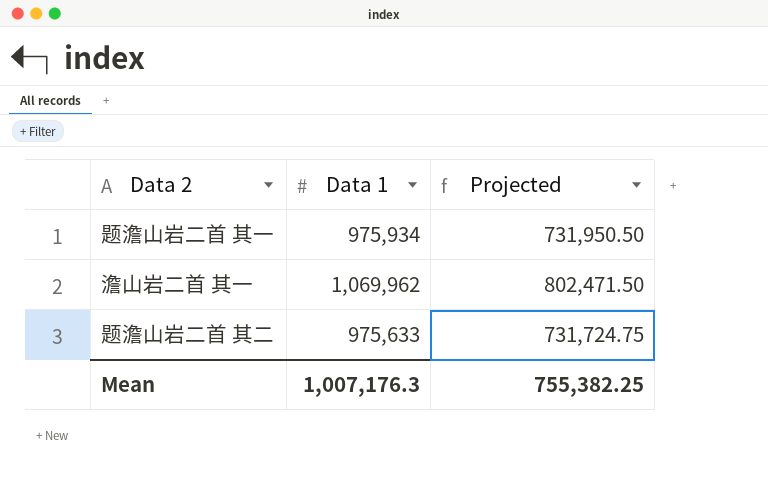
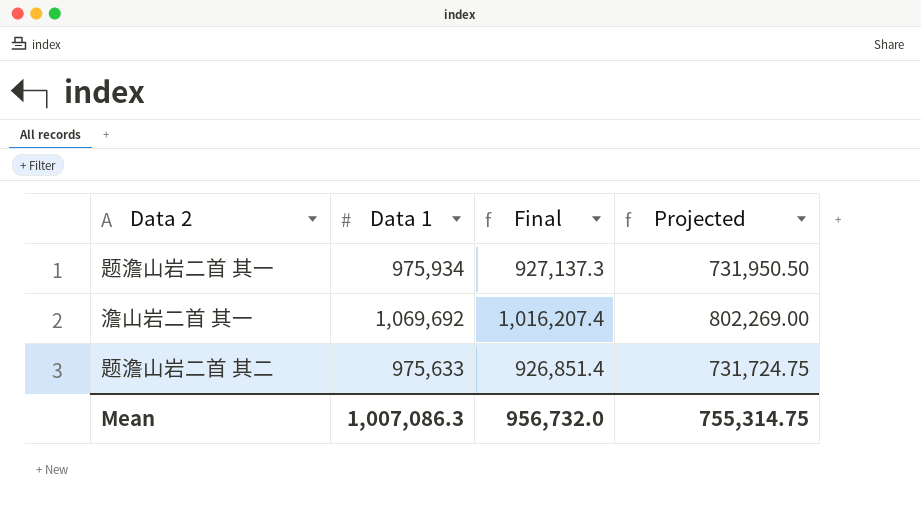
column Final | formula: none -> [Data 1] * 0.95
澹山岩二首 其一 | Data 1: 1,069,962 -> 1,069,692
澹山岩二首 其一 | Projected: 802,471.50 -> 802,269.00
Mean | Data 1: 1,007,176.3 -> 1,007,086.3
Mean | Projected: 755,382.25 -> 755,314.75

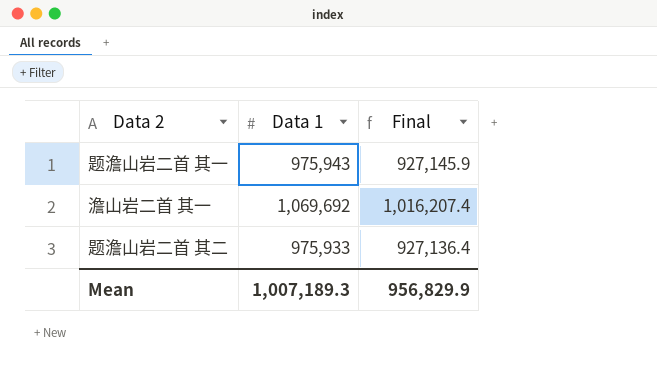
column Projected | formula: [Data 1] * 0.75 -> none
题澹山岩二首 其一 | Data 1: 975,934 -> 975,943
题澹山岩二首 其一 | Final: 927,137.3 -> 927,145.9
题澹山岩二首 其二 | Data 1: 975,633 -> 975,933
题澹山岩二首 其二 | Final: 926,851.4 -> 927,136.4
Mean | Data 1: 1,007,086.3 -> 1,007,189.3
Mean | Final: 956,732.0 -> 956,829.9

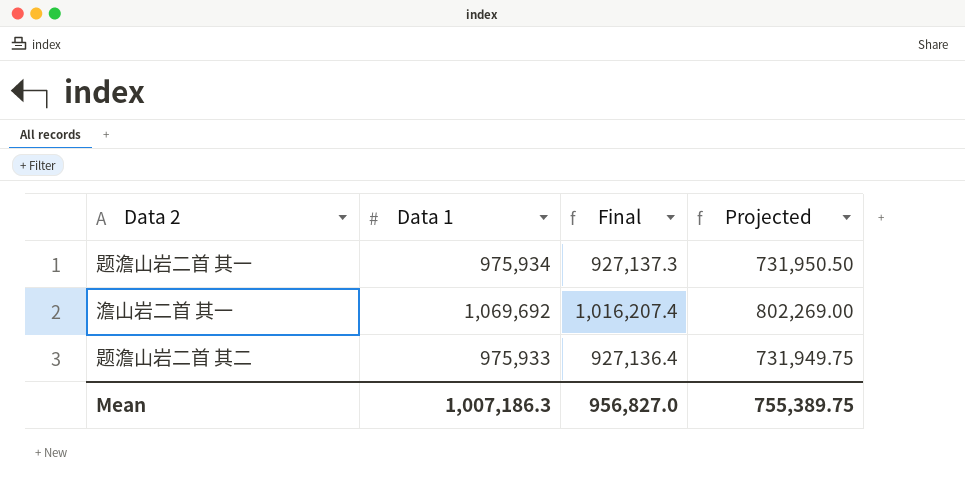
column Projected | formula: none -> [Data 1] * 0.75
题澹山岩二首 其一 | Data 1: 975,943 -> 975,934
题澹山岩二首 其一 | Final: 927,145.9 -> 927,137.3
Mean | Data 1: 1,007,189.3 -> 1,007,186.3
Mean | Final: 956,829.9 -> 956,827.0

